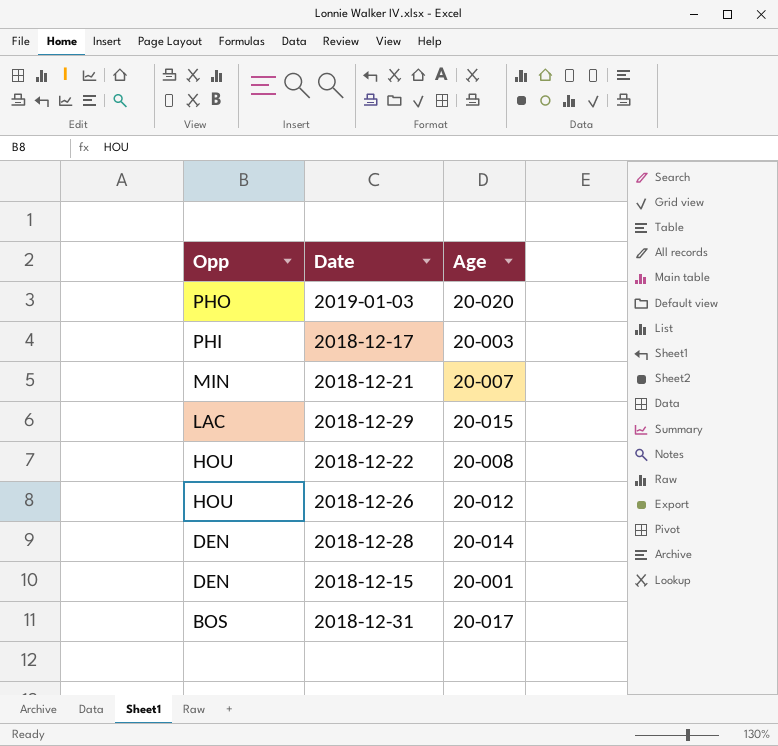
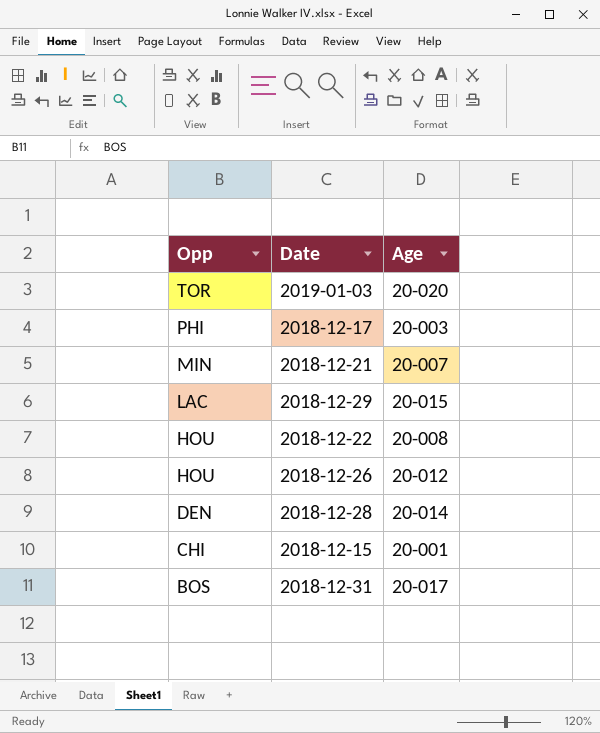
2019-01-03 | Opp: PHO -> TOR
2018-12-15 | Opp: DEN -> CHI

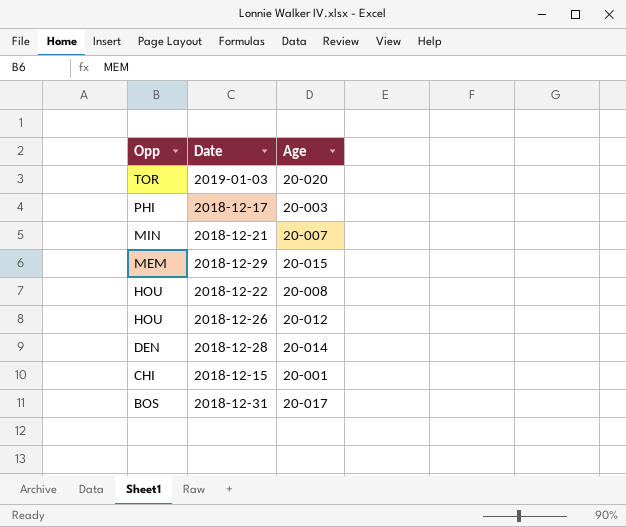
2018-12-29 | Opp: LAC -> MEM

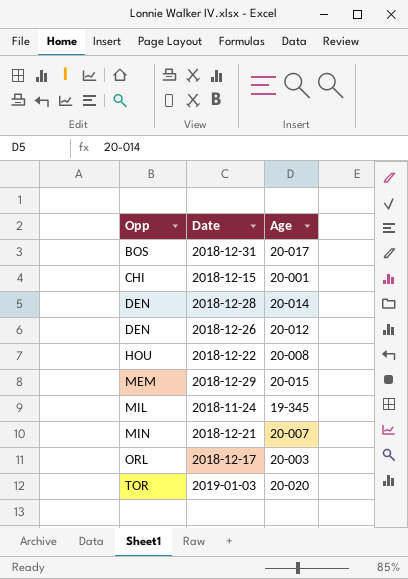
row order: Opp descending -> Opp ascending
2018-12-26 | Opp: HOU -> DEN
row 2018-11-24: none -> MIL | 19-345
2018-12-17 | Opp: PHI -> ORL

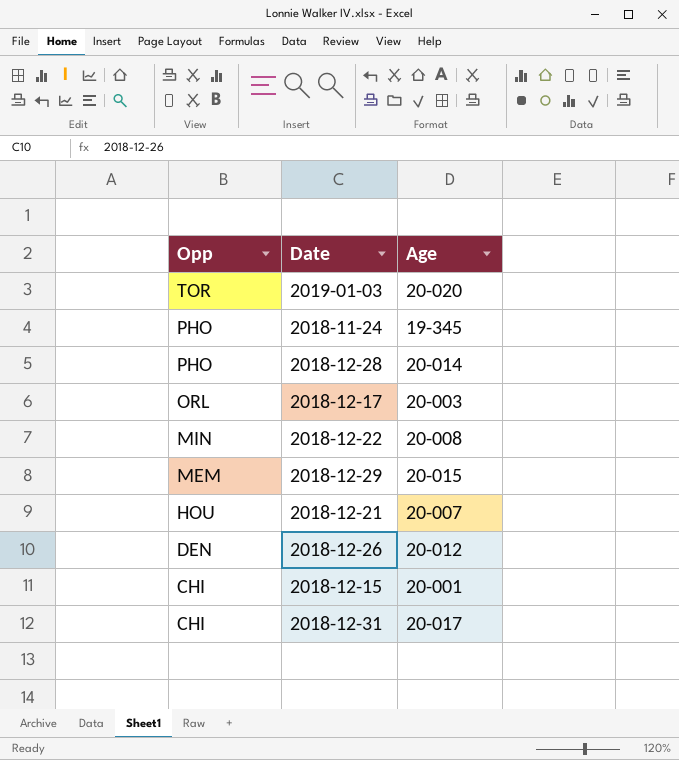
row order: Opp ascending -> Opp descending
2018-11-24 | Opp: MIL -> PHO
2018-12-28 | Opp: DEN -> PHO
2018-12-22 | Opp: HOU -> MIN
2018-12-21 | Opp: MIN -> HOU
2018-12-31 | Opp: BOS -> CHI

